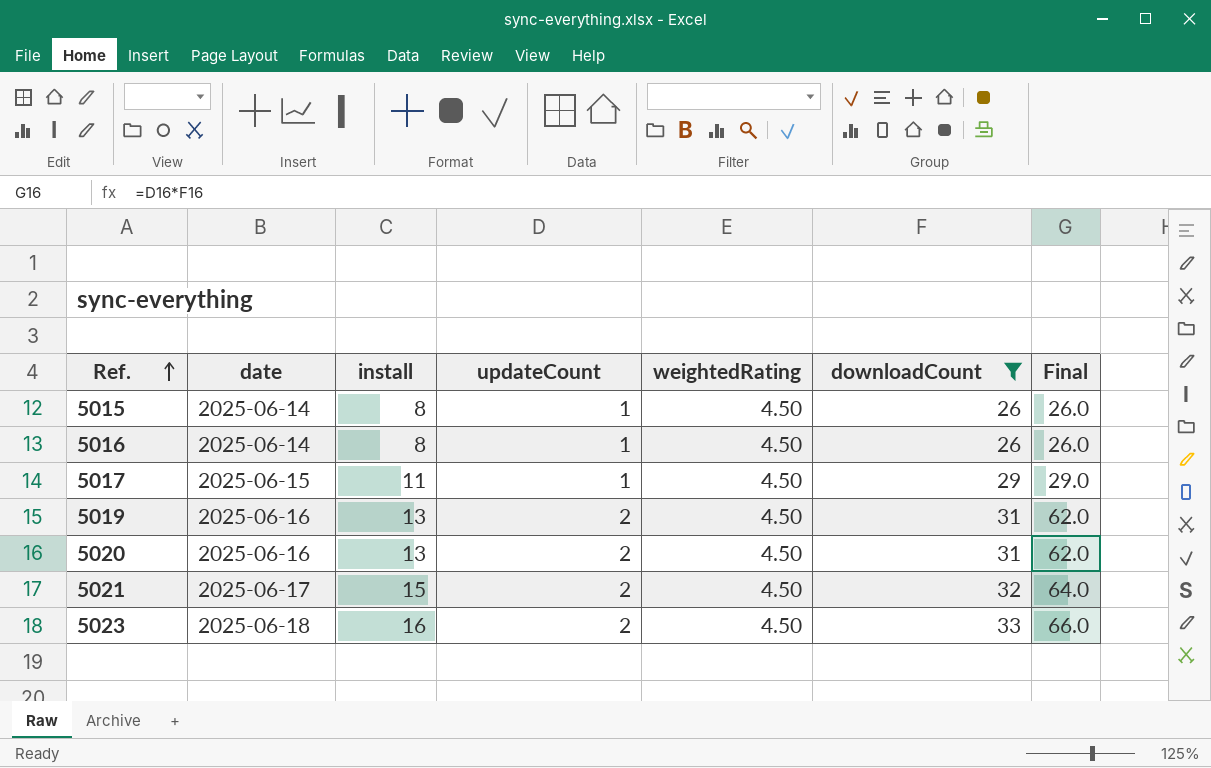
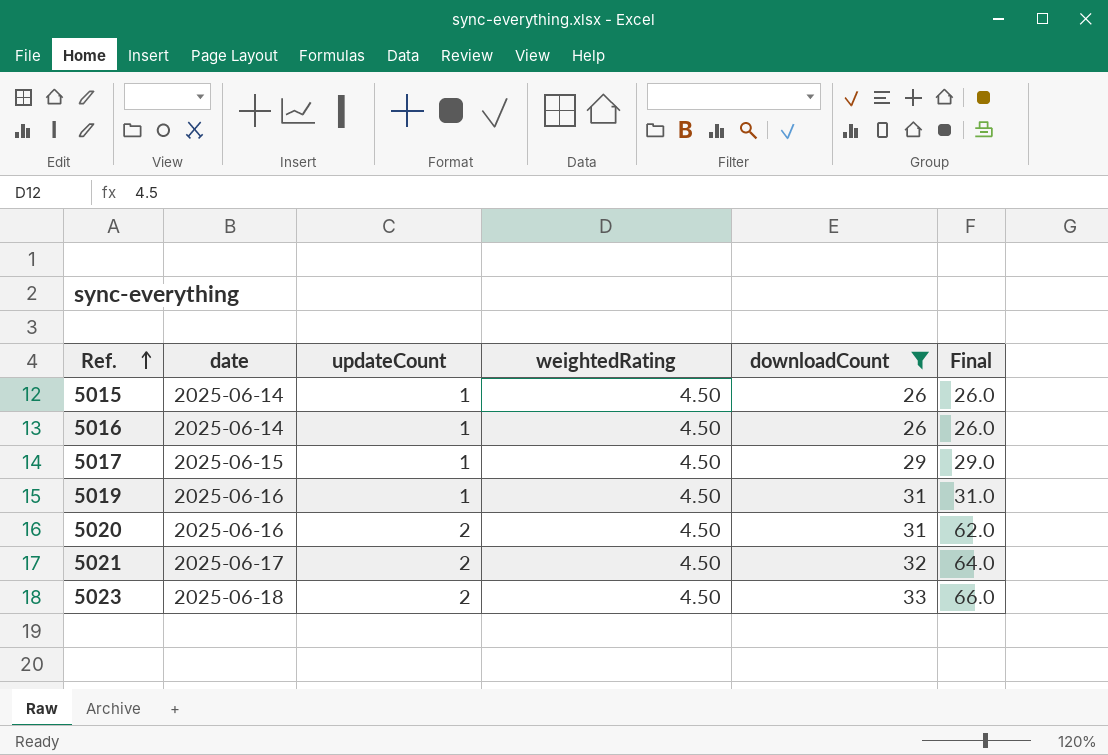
column install | position: 3 -> none
5019 | updateCount: 2 -> 1
5019 | Final: 62.0 -> 31.0

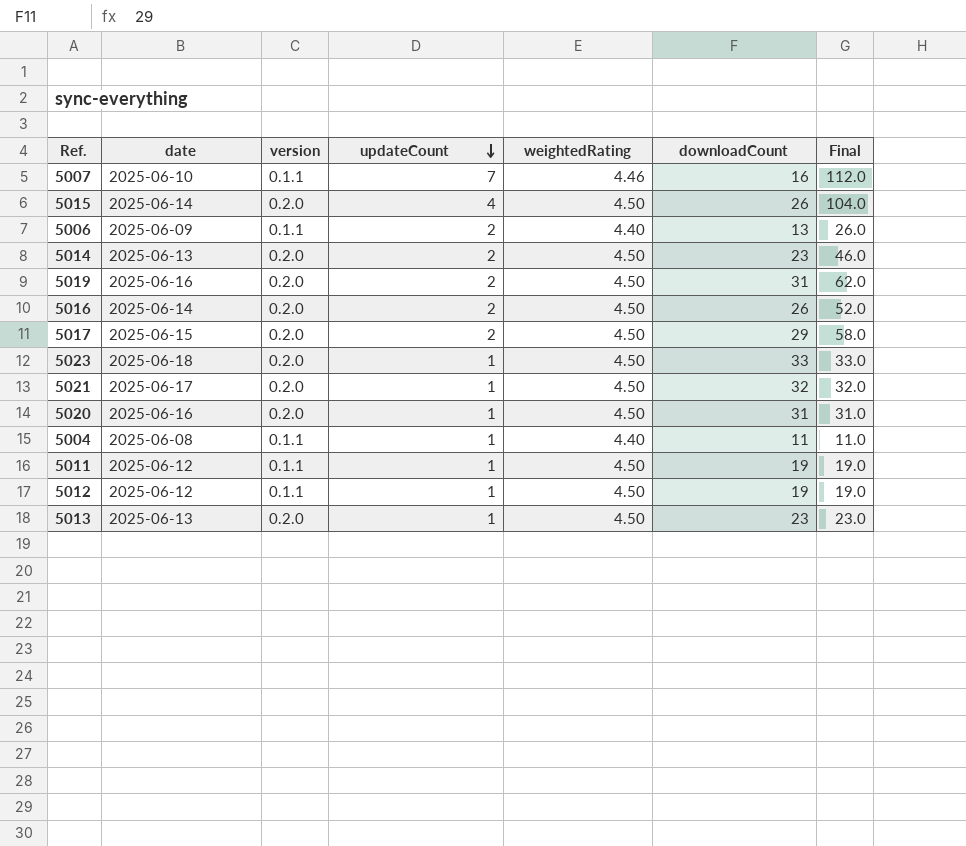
filter: downloadCount >= 26 -> none
row order: Ref. ascending -> updateCount descending
column version | position: none -> 3
5015 | updateCount: 1 -> 4
5015 | Final: 26.0 -> 104.0
5019 | updateCount: 1 -> 2
5019 | Final: 31.0 -> 62.0
5016 | updateCount: 1 -> 2
5016 | Final: 26.0 -> 52.0
5017 | updateCount: 1 -> 2
5017 | Final: 29.0 -> 58.0
5023 | updateCount: 2 -> 1
5023 | Final: 66.0 -> 33.0
5021 | updateCount: 2 -> 1
5021 | Final: 64.0 -> 32.0
5020 | updateCount: 2 -> 1
5020 | Final: 62.0 -> 31.0

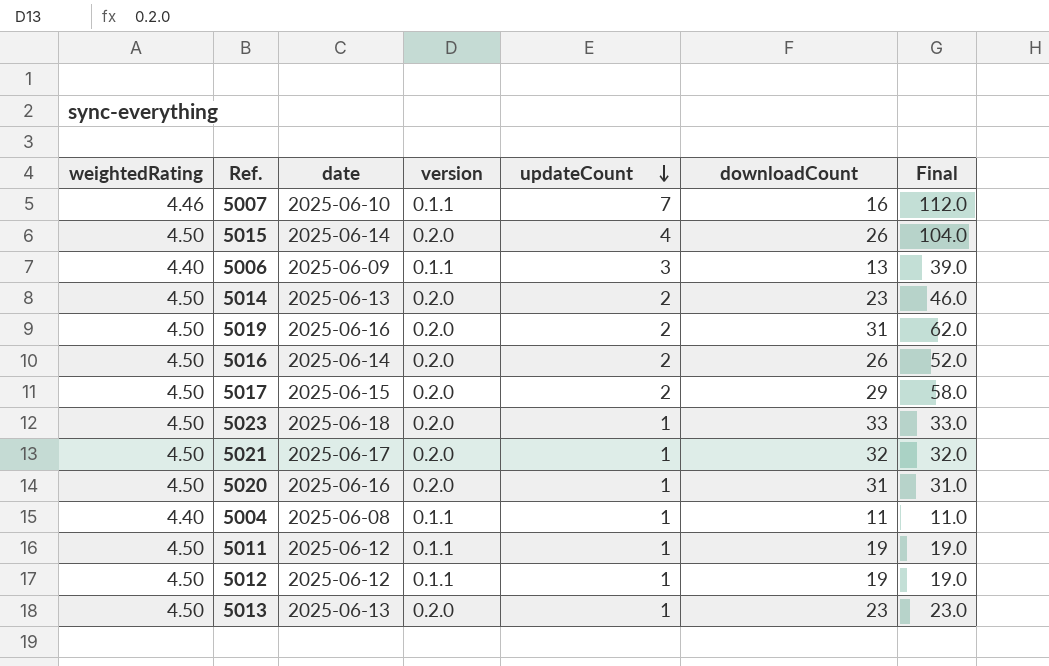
column weightedRating | position: 5 -> 1
5006 | updateCount: 2 -> 3
5006 | Final: 26.0 -> 39.0

